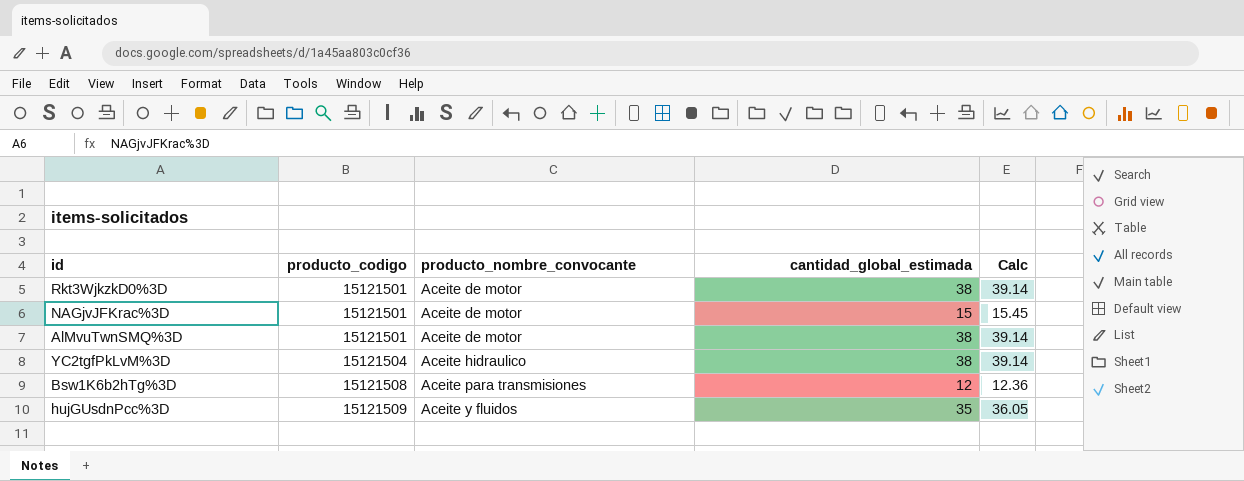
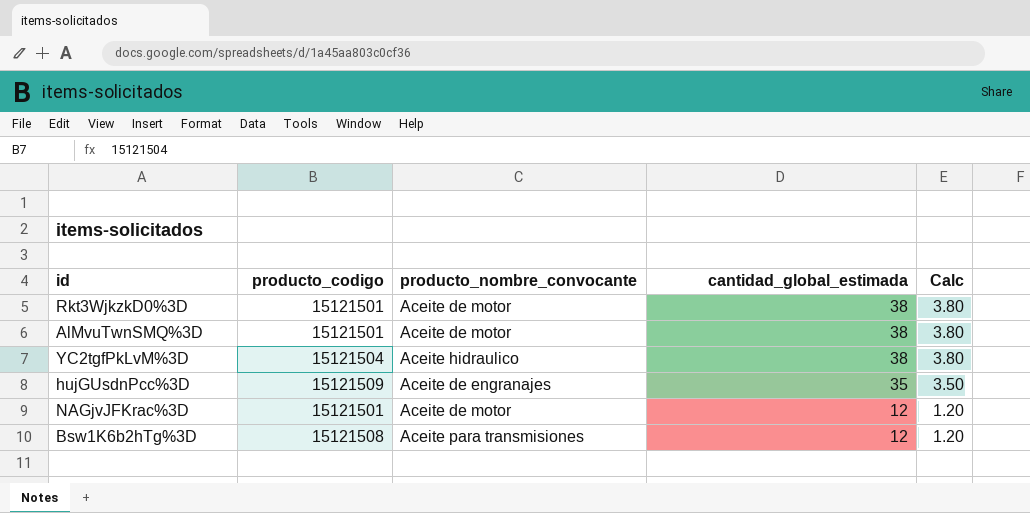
row order: producto_codigo ascending -> cantidad_global_estimada descending
column Calc | formula: [cantidad_global_estimada] * 1.03 -> [cantidad_global_estimada] * 0.1
hujGUsdnPcc%3D | producto_nombre_convocante: Aceite y fluidos -> Aceite de engranajes
NAGjvJFKrac%3D | cantidad_global_estimada: 15 -> 12

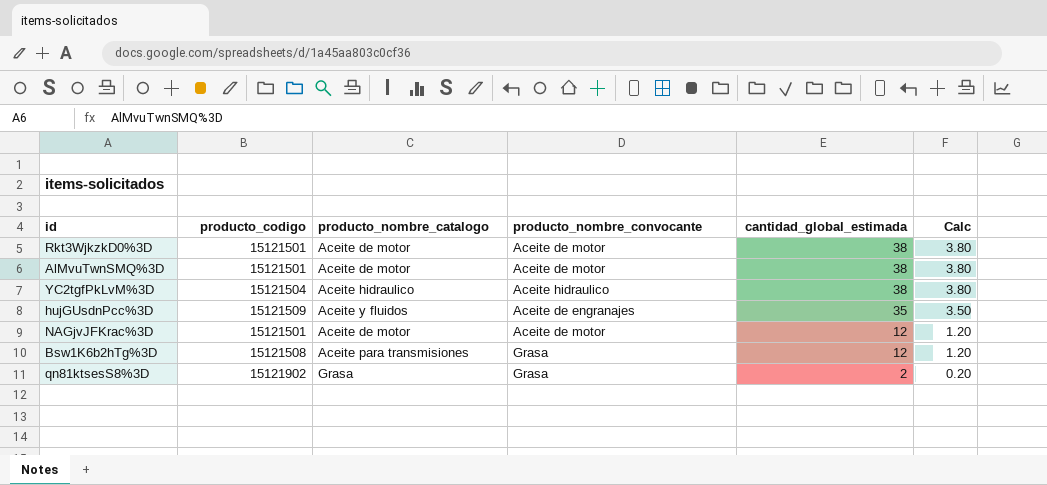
column producto_nombre_catalogo | position: none -> 3
Bsw1K6b2hTg%3D | producto_nombre_convocante: Aceite para transmisiones -> Grasa
row qn81ktsesS8%3D: none -> 15121902 | Grasa | Grasa | 2 | 0.20

